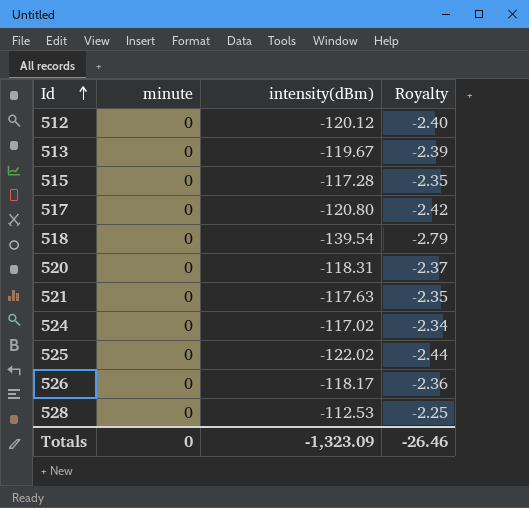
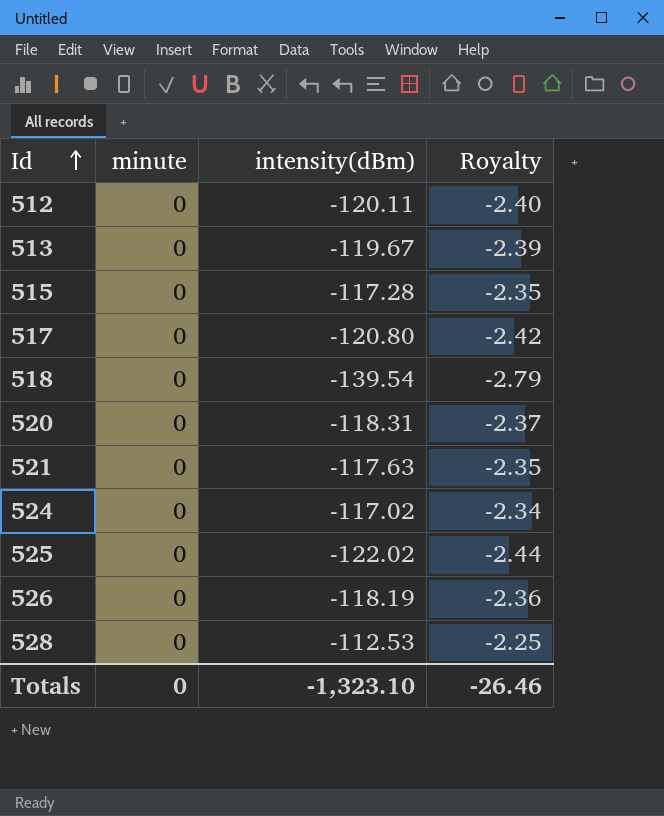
512 | intensity(dBm): -120.12 -> -120.11
526 | intensity(dBm): -118.17 -> -118.19
Totals | intensity(dBm): -1,323.09 -> -1,323.10

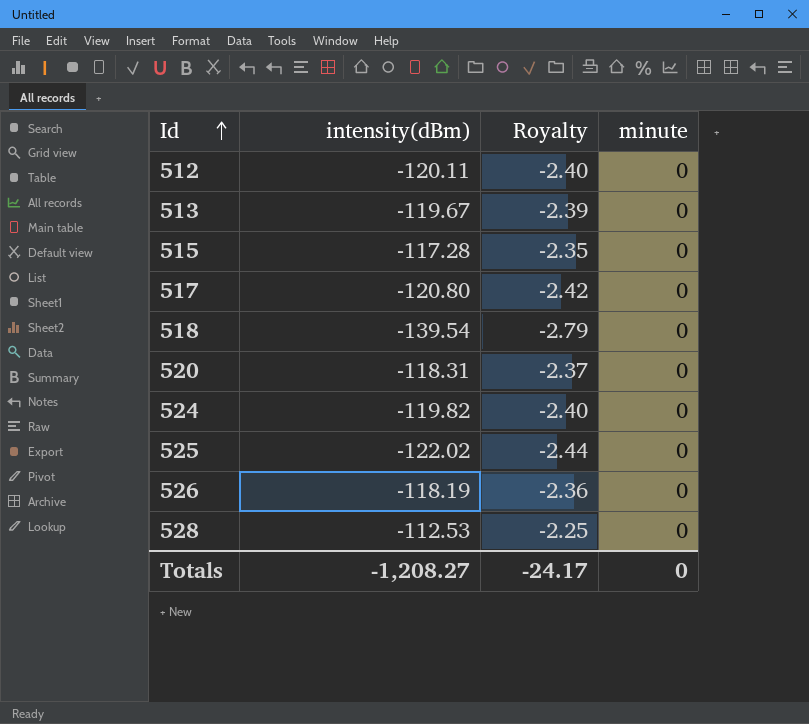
column minute | position: 2 -> 4
row 521: 0 | -117.63 | -2.35 -> none
524 | intensity(dBm): -117.02 -> -119.82
524 | Royalty: -2.34 -> -2.40
Totals | intensity(dBm): -1,323.10 -> -1,208.27
Totals | Royalty: -26.46 -> -24.17

